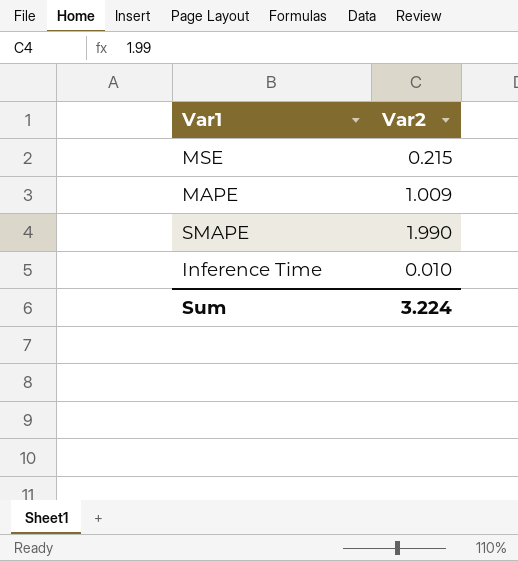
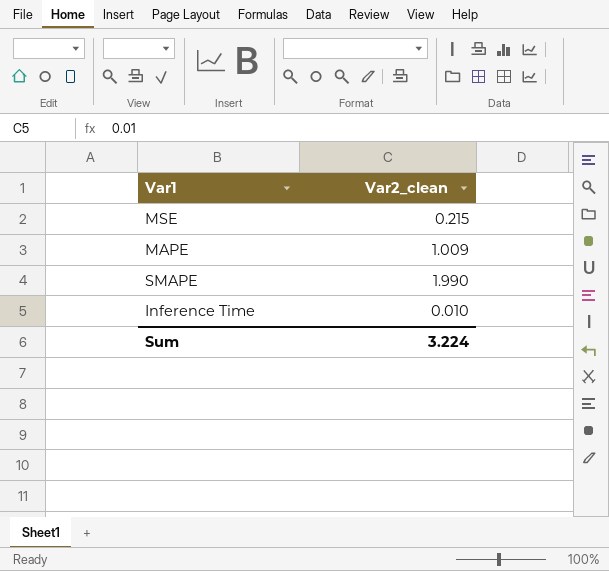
column name: Var2 -> Var2_clean

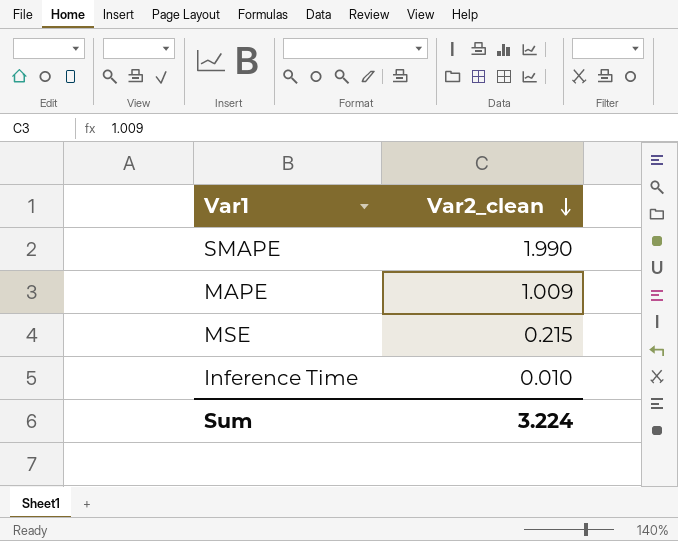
row order: none -> Var2_clean descending

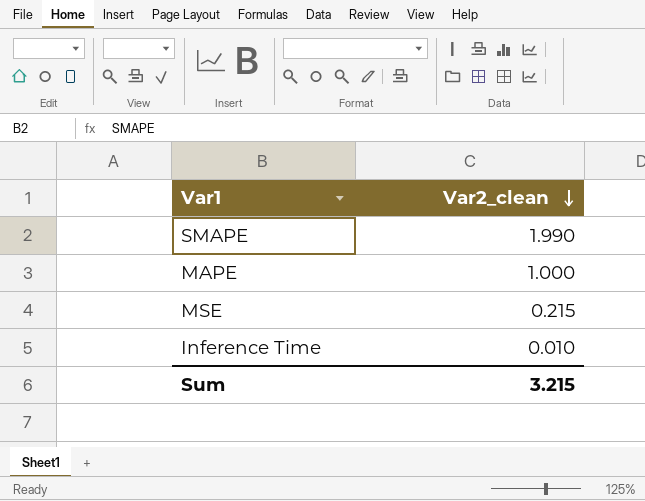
MAPE | Var2_clean: 1.009 -> 1.000
Sum | Var2_clean: 3.224 -> 3.215

